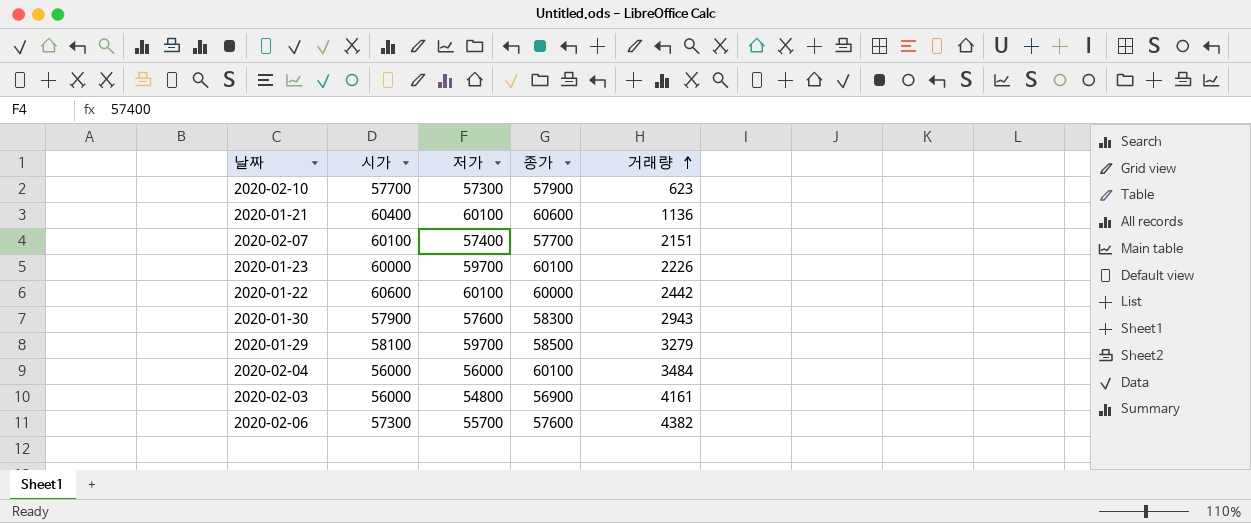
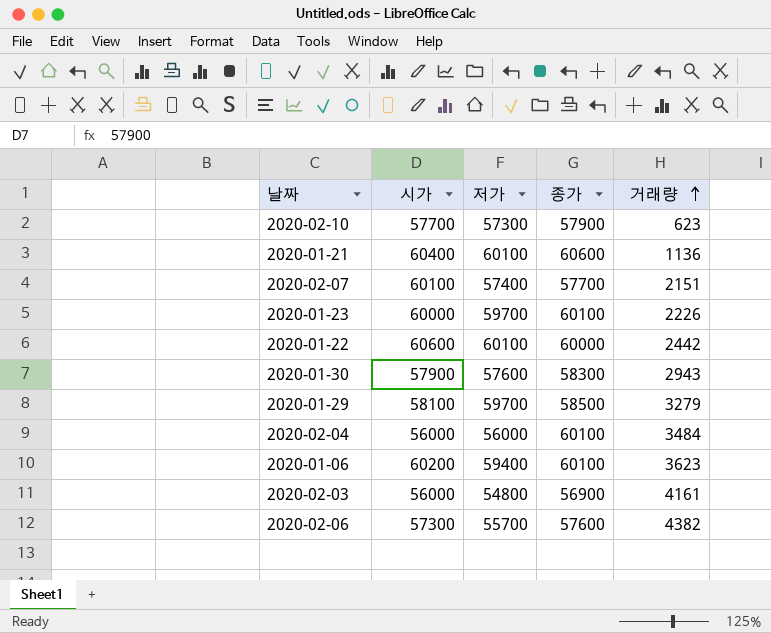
row 2020-01-06: none -> 60200 | 59400 | 60100 | 3623

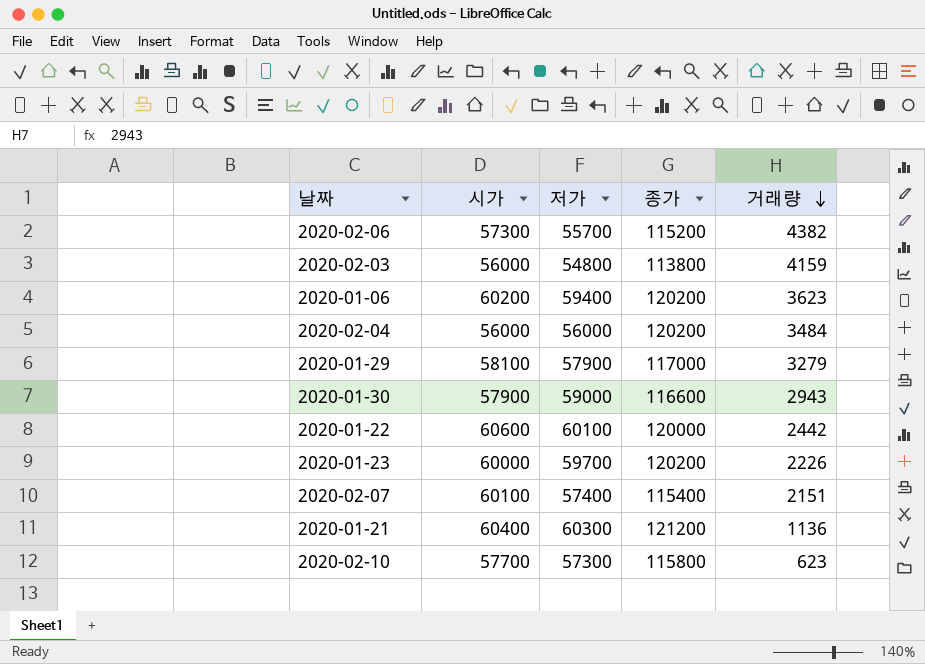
row order: 거래량 ascending -> 거래량 descending
2020-02-06 | 종가: 57600 -> 115200
2020-02-03 | 종가: 56900 -> 113800
2020-02-03 | 거래량: 4161 -> 4159
2020-01-06 | 종가: 60100 -> 120200
2020-02-04 | 종가: 60100 -> 120200
2020-01-29 | 저가: 59700 -> 57900
2020-01-29 | 종가: 58500 -> 117000
2020-01-30 | 저가: 57600 -> 59000
2020-01-30 | 종가: 58300 -> 116600
2020-01-22 | 종가: 60000 -> 120000
2020-01-23 | 종가: 60100 -> 120200
2020-02-07 | 종가: 57700 -> 115400
2020-01-21 | 저가: 60100 -> 60300
2020-01-21 | 종가: 60600 -> 121200
2020-02-10 | 종가: 57900 -> 115800

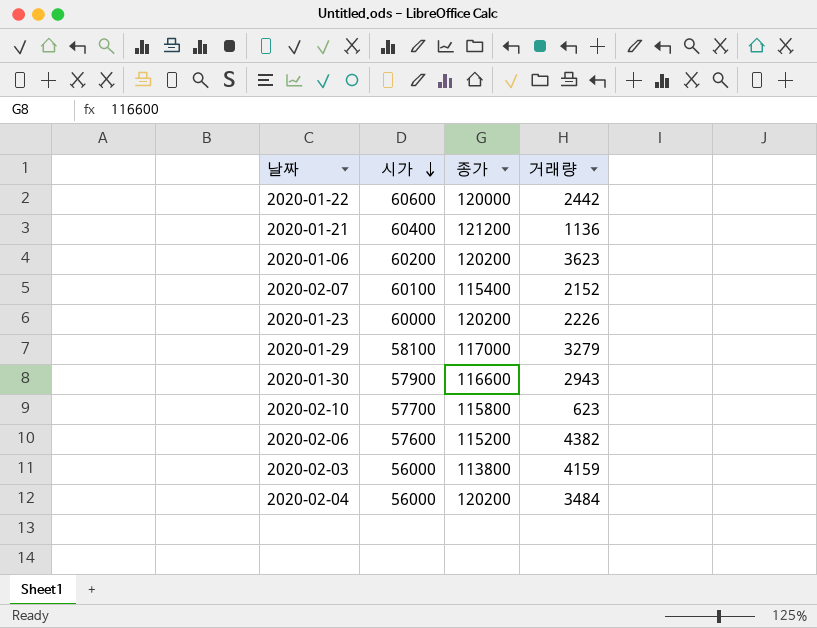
row order: 거래량 descending -> 시가 descending
column 저가 | position: 3 -> none
2020-02-07 | 거래량: 2151 -> 2152
2020-02-06 | 시가: 57300 -> 57600

